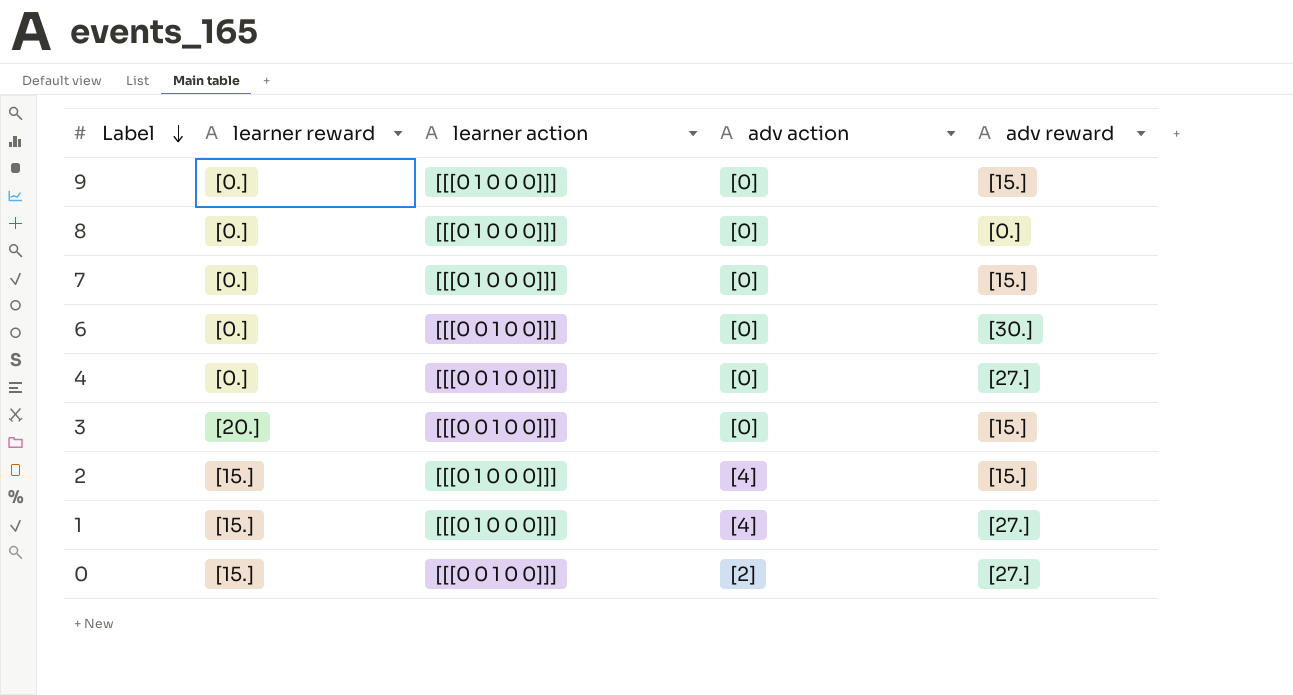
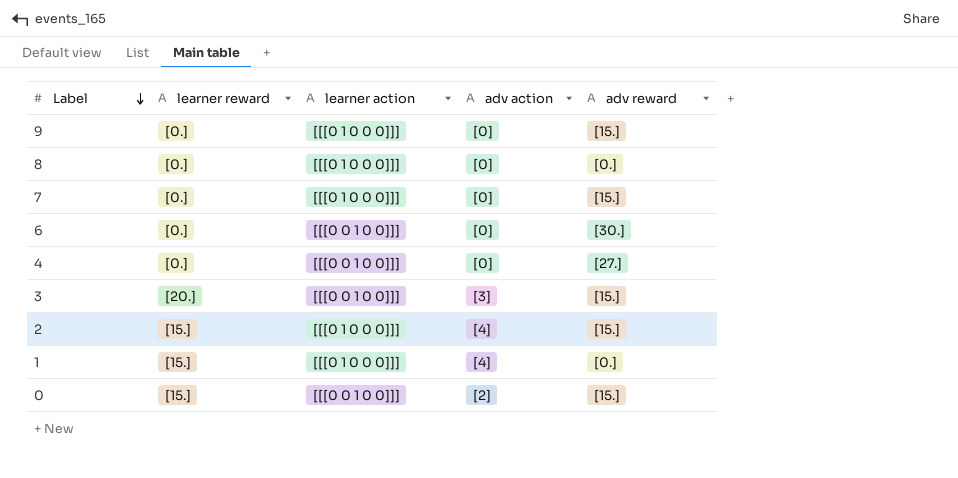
3 | adv action: [0] -> [3]
1 | adv reward: [27.] -> [0.]
0 | adv reward: [27.] -> [15.]

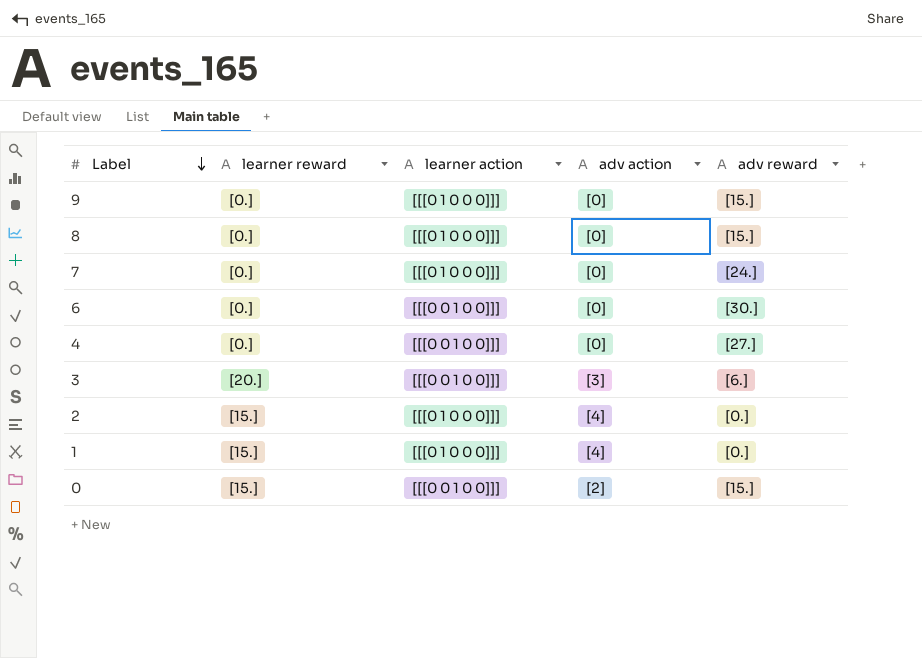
8 | adv reward: [0.] -> [15.]
7 | adv reward: [15.] -> [24.]
3 | adv reward: [15.] -> [6.]
2 | adv reward: [15.] -> [0.]

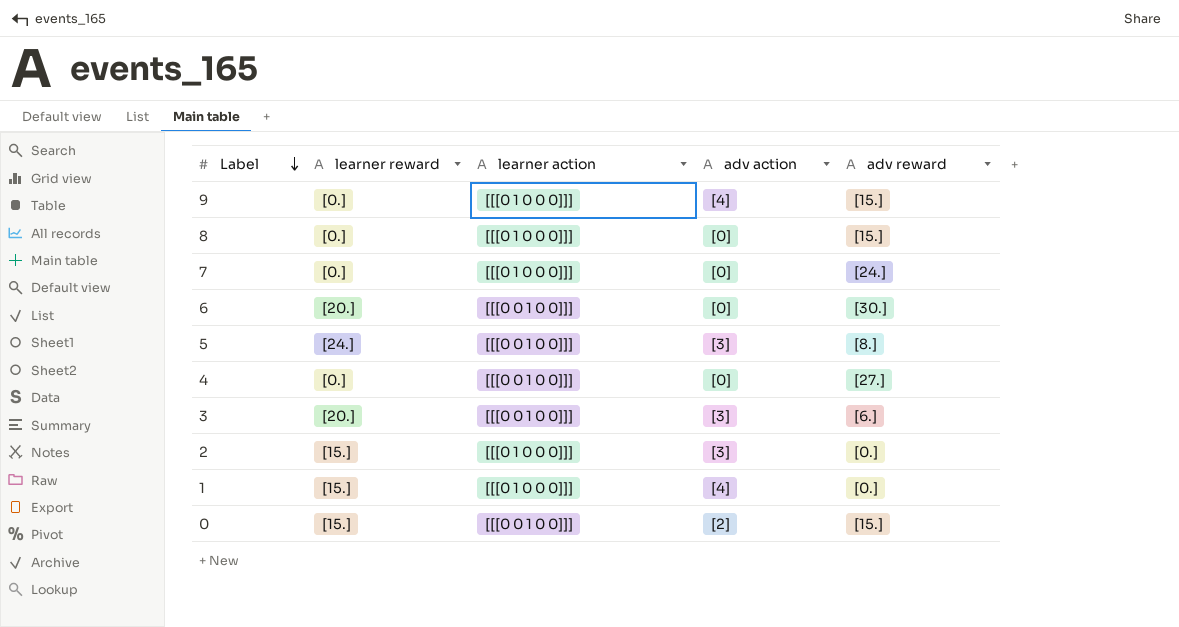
9 | adv action: [0] -> [4]
6 | learner reward: [0.] -> [20.]
row 5: none -> [24.] | [[[0 0 1 0 0]]] | [3] | [8.]
2 | adv action: [4] -> [3]

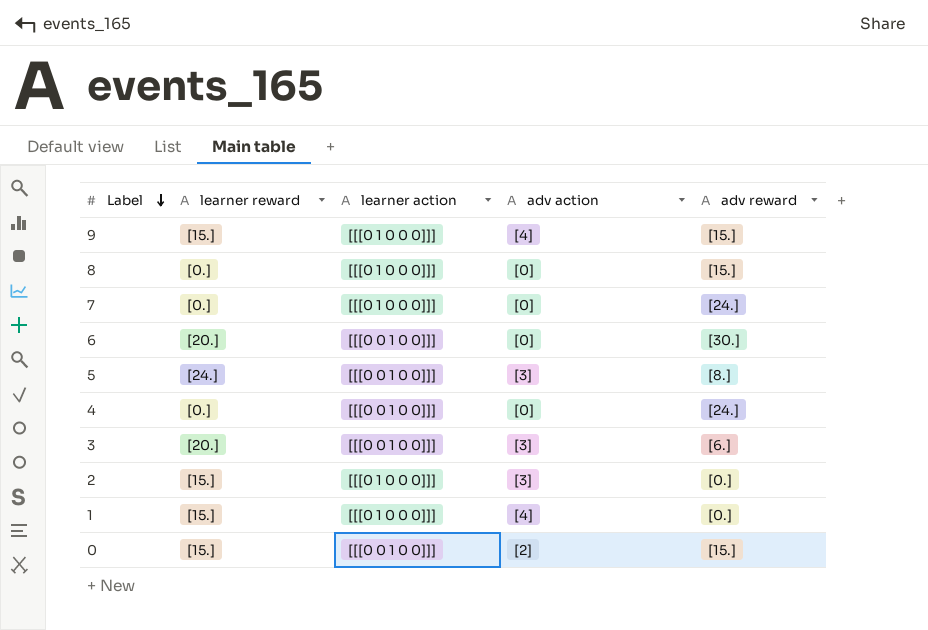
9 | learner reward: [0.] -> [15.]
4 | adv reward: [27.] -> [24.]

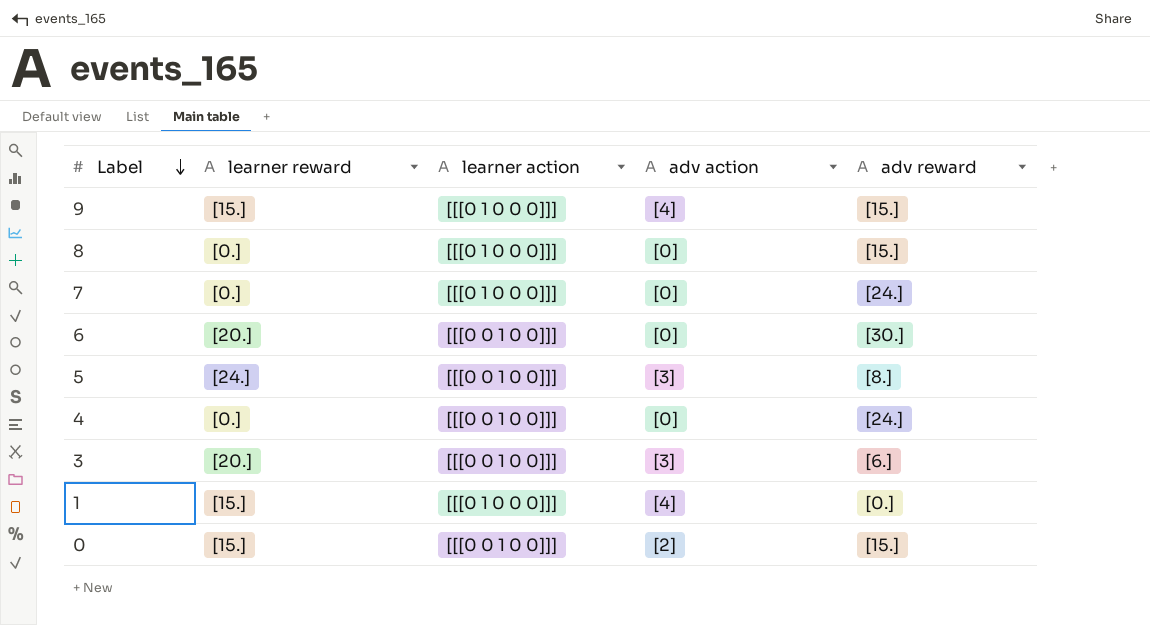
row 2: [15.] | [[[0 1 0 0 0]]] | [3] | [0.] -> none

